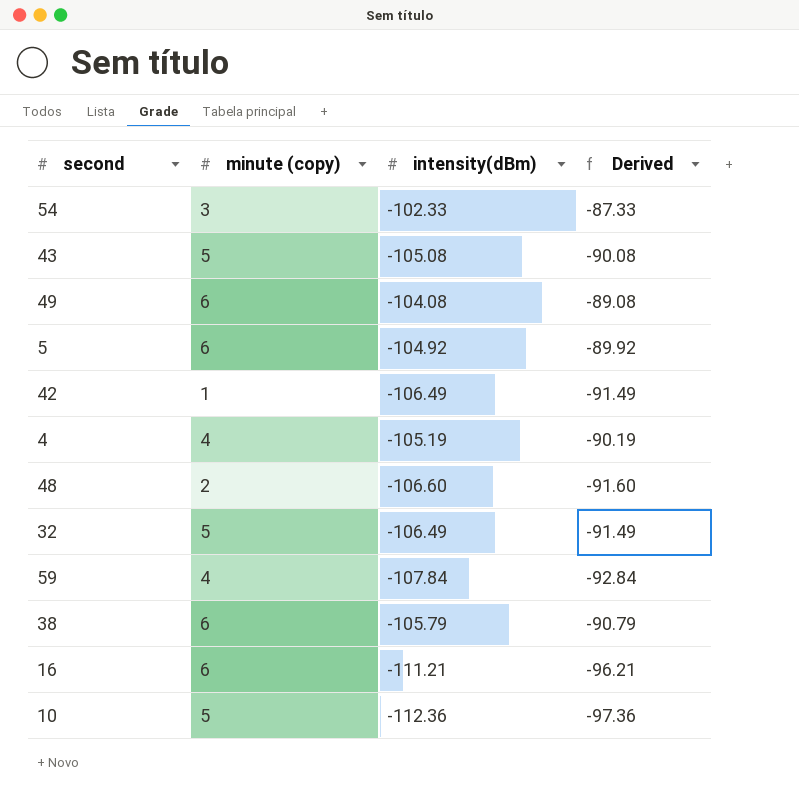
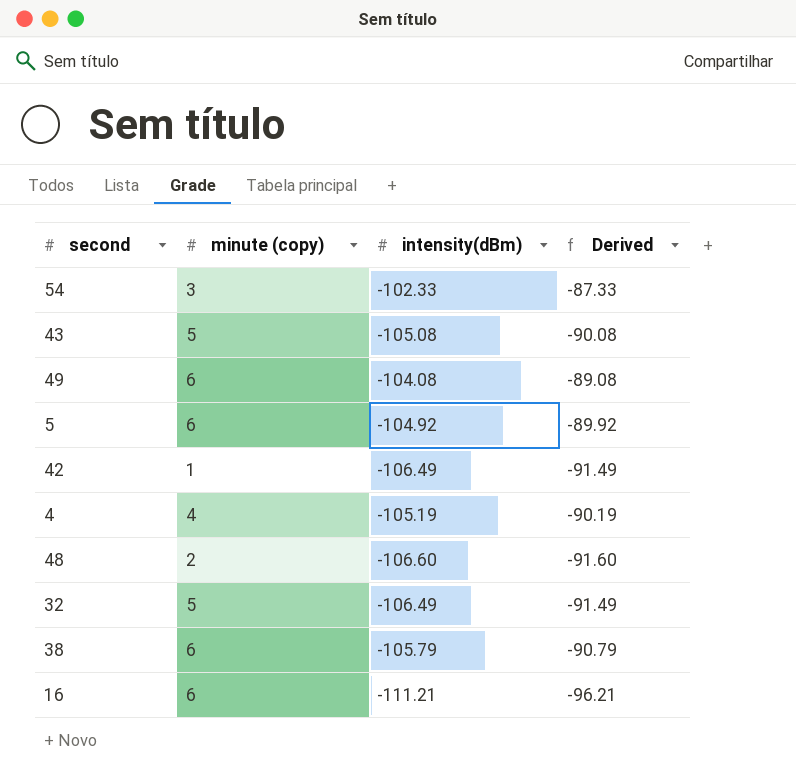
row 59: 4 | -107.84 | -92.84 -> none
row 10: 5 | -112.36 | -97.36 -> none

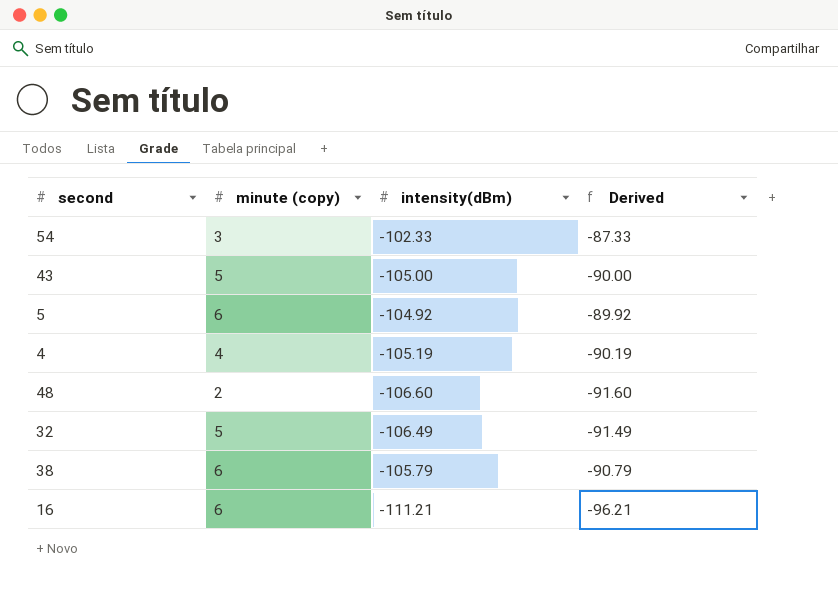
row 49: 6 | -104.08 | -89.08 -> none
row 42: 1 | -106.49 | -91.49 -> none
43 | intensity(dBm): -105.08 -> -105.00
43 | Derived: -90.08 -> -90.00

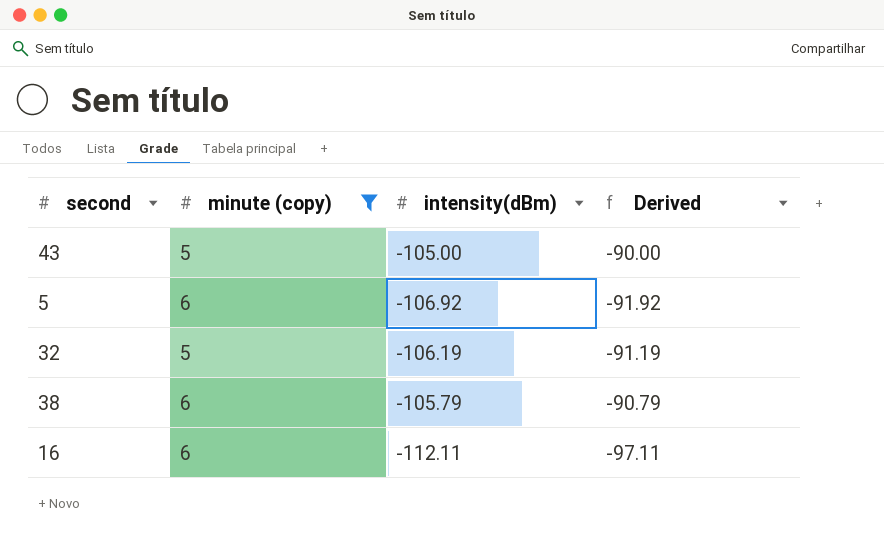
filter: none -> minute (copy) >= 5
5 | intensity(dBm): -104.92 -> -106.92
5 | Derived: -89.92 -> -91.92
32 | intensity(dBm): -106.49 -> -106.19
32 | Derived: -91.49 -> -91.19
16 | intensity(dBm): -111.21 -> -112.11
16 | Derived: -96.21 -> -97.11

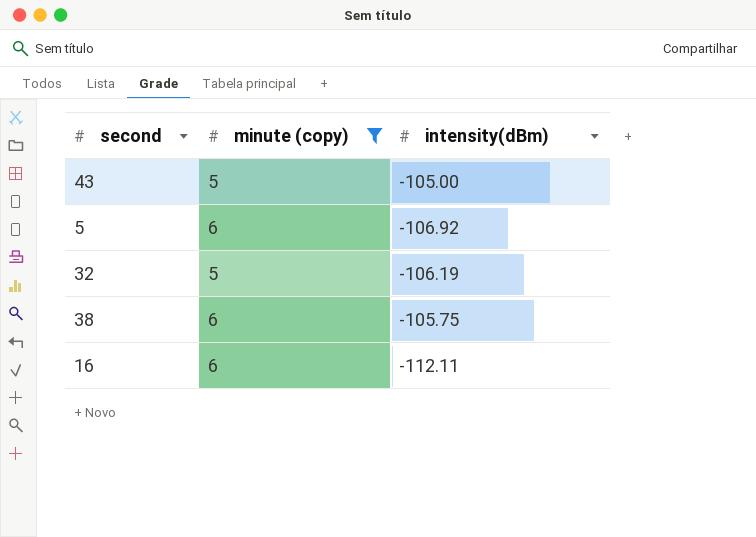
column Derived | formula: [intensity(dBm)] + 15 -> none
38 | intensity(dBm): -105.79 -> -105.75

